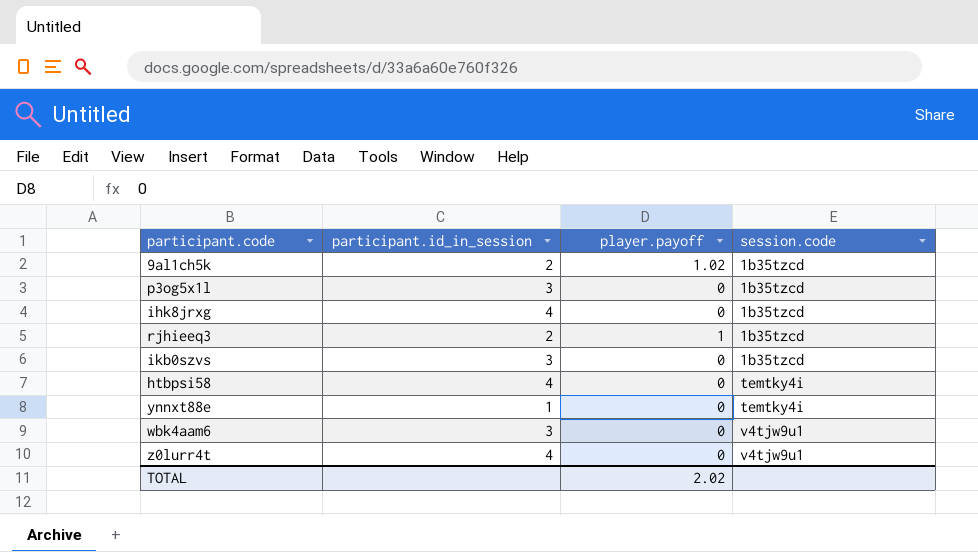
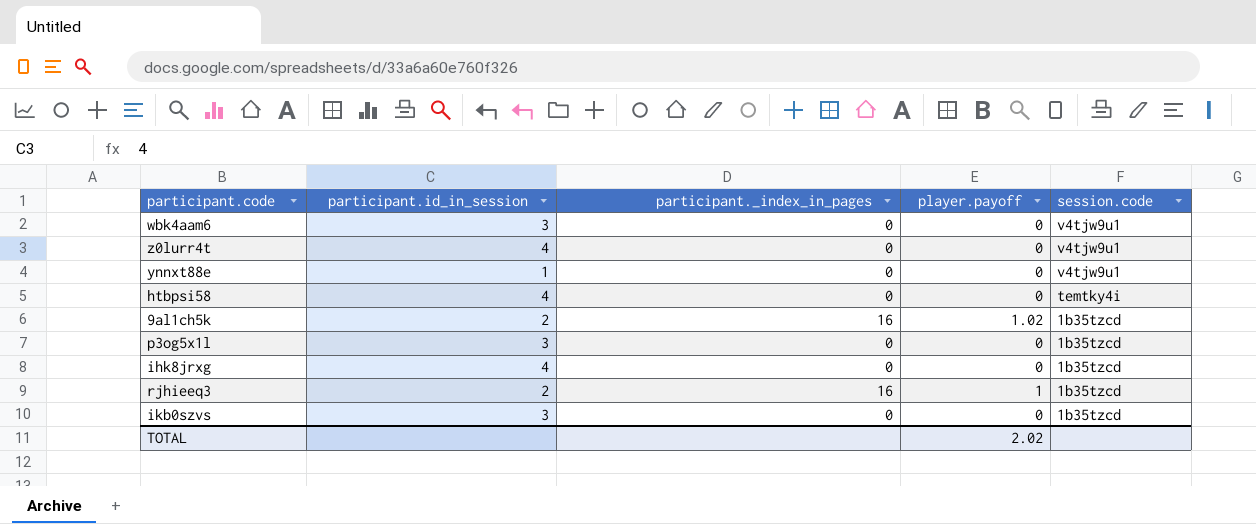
row order: session.code ascending -> session.code descending
column participant._index_in_pages | position: none -> 3
ynnxt88e | session.code: temtky4i -> v4tjw9u1

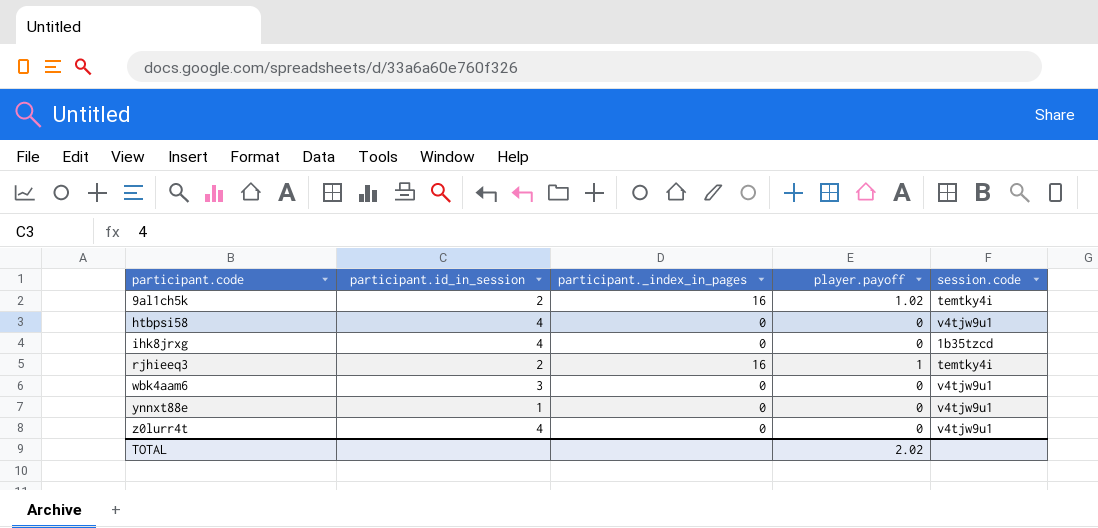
row order: session.code descending -> participant.code ascending
row p3og5x1l: 3 | 0 | 0 | 1b35tzcd -> none
row ikb0szvs: 3 | 0 | 0 | 1b35tzcd -> none
9al1ch5k | session.code: 1b35tzcd -> temtky4i
htbpsi58 | session.code: temtky4i -> v4tjw9u1
rjhieeq3 | session.code: 1b35tzcd -> temtky4i

